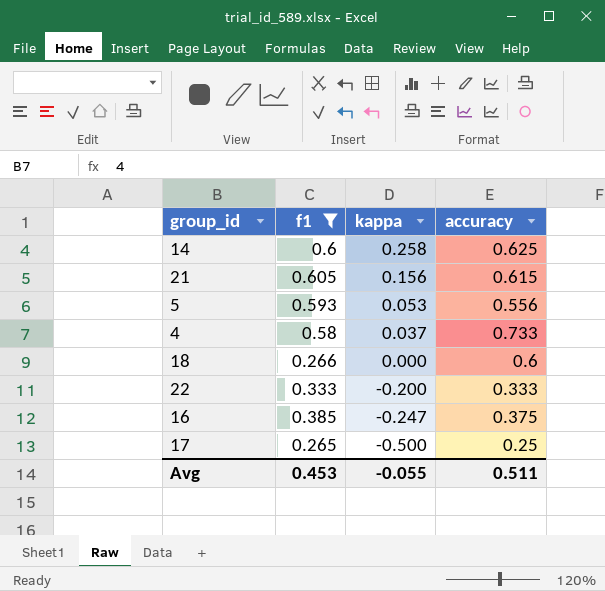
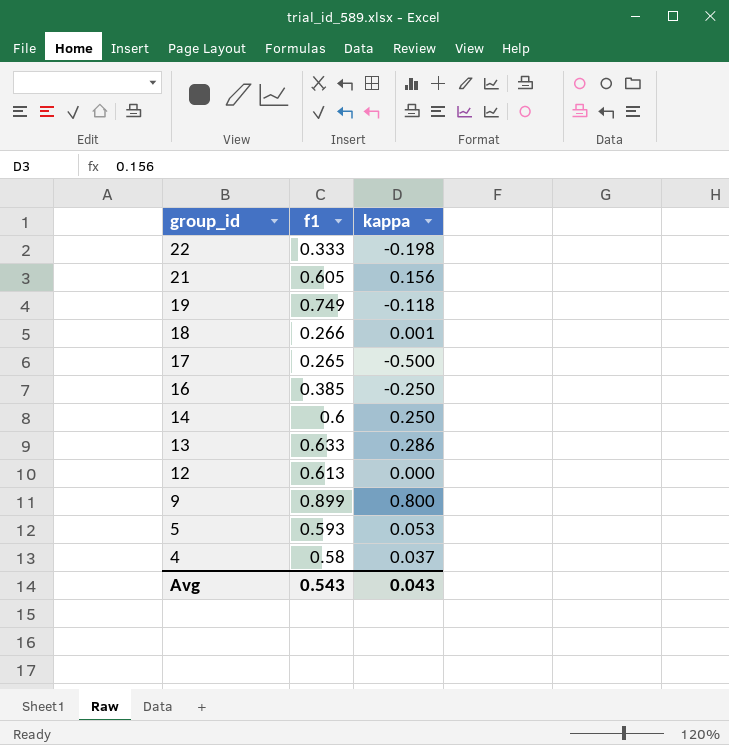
filter: f1 <= 0.605 -> none
row order: kappa descending -> group_id descending
column accuracy | position: 4 -> none
22 | kappa: -0.200 -> -0.198
18 | kappa: 0.000 -> 0.001
16 | kappa: -0.247 -> -0.250
14 | kappa: 0.258 -> 0.250
Avg | f1: 0.453 -> 0.543
Avg | kappa: -0.055 -> 0.043

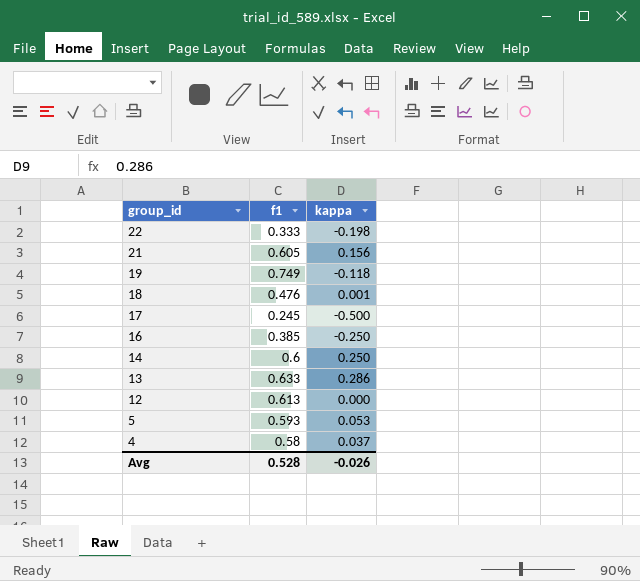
row 9: 0.899 | 0.800 -> none
18 | f1: 0.266 -> 0.476
17 | f1: 0.265 -> 0.245
Avg | f1: 0.543 -> 0.528
Avg | kappa: 0.043 -> -0.026

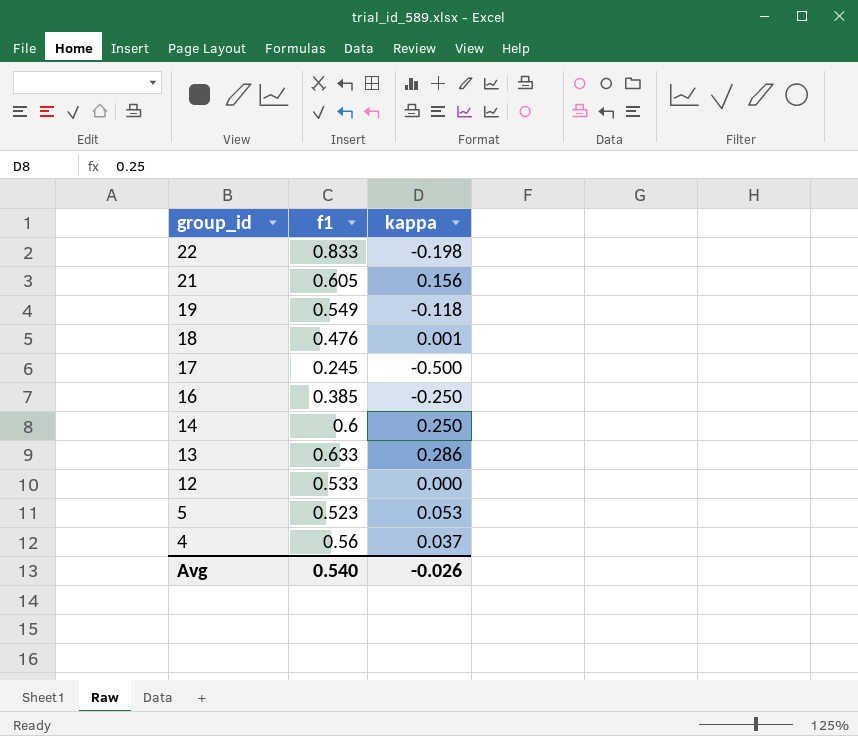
22 | f1: 0.333 -> 0.833
19 | f1: 0.749 -> 0.549
12 | f1: 0.613 -> 0.533
5 | f1: 0.593 -> 0.523
4 | f1: 0.58 -> 0.56
Avg | f1: 0.528 -> 0.540

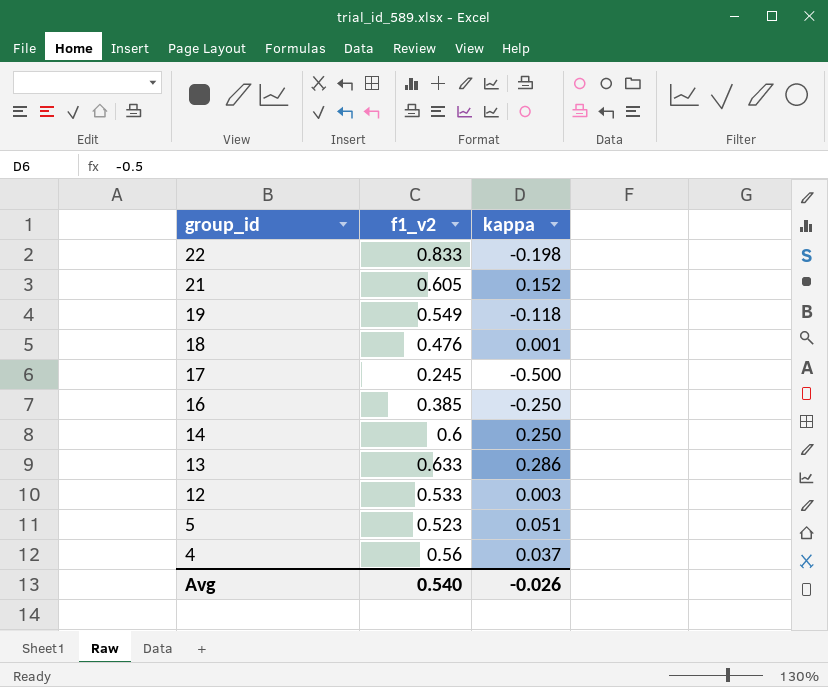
column name: f1 -> f1_v2
21 | kappa: 0.156 -> 0.152
12 | kappa: 0.000 -> 0.003
5 | kappa: 0.053 -> 0.051

